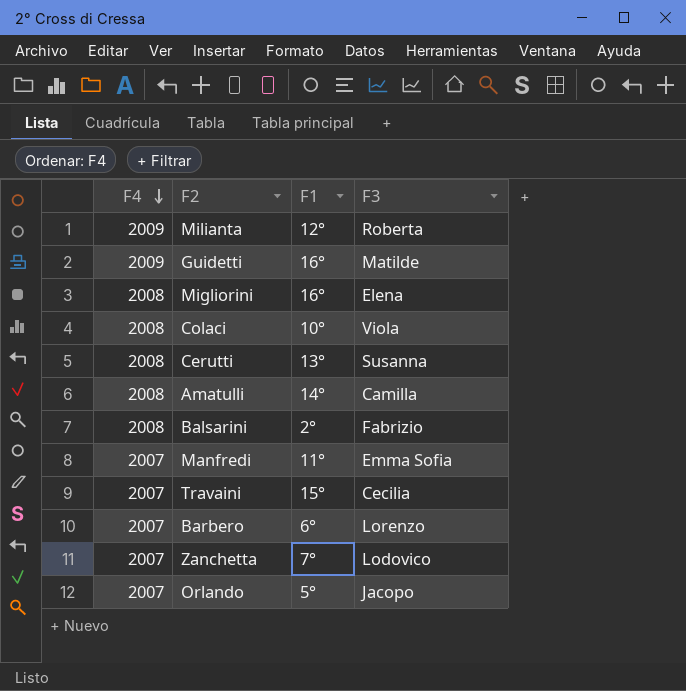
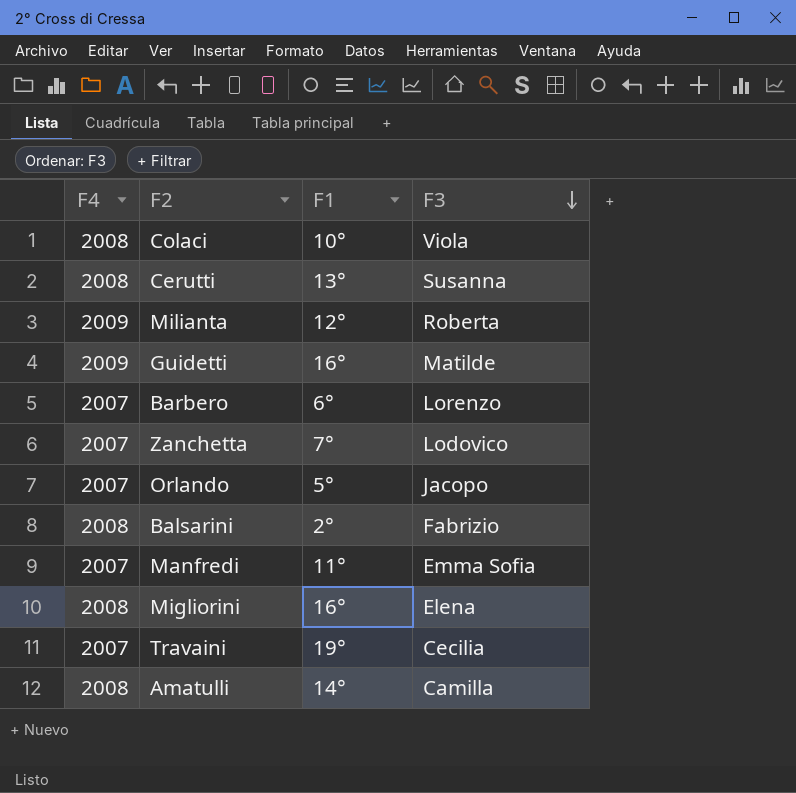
row order: F4 descending -> F3 descending
Travaini | F1: 15° -> 19°

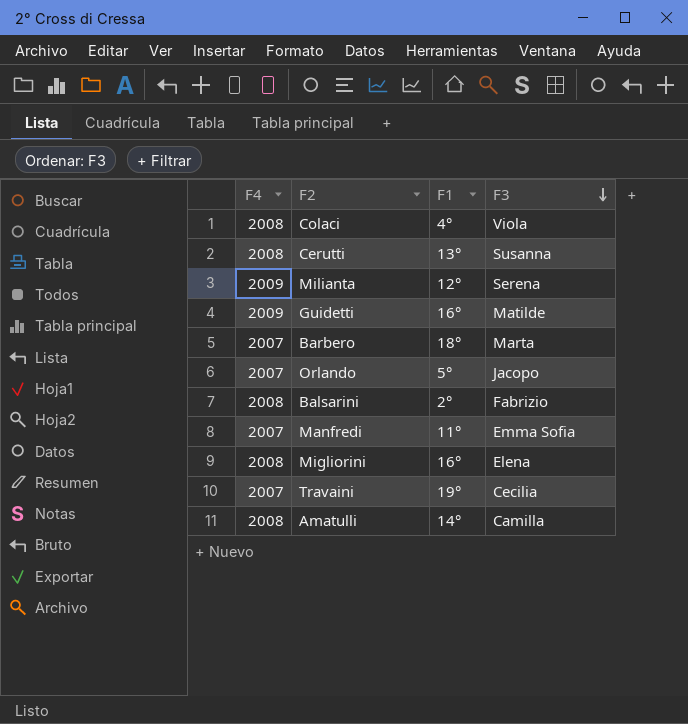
row Zanchetta: 2007 | 7° | Lodovico -> none
Colaci | F1: 10° -> 4°
Milianta | F3: Roberta -> Serena
Barbero | F1: 6° -> 18°
Barbero | F3: Lorenzo -> Marta

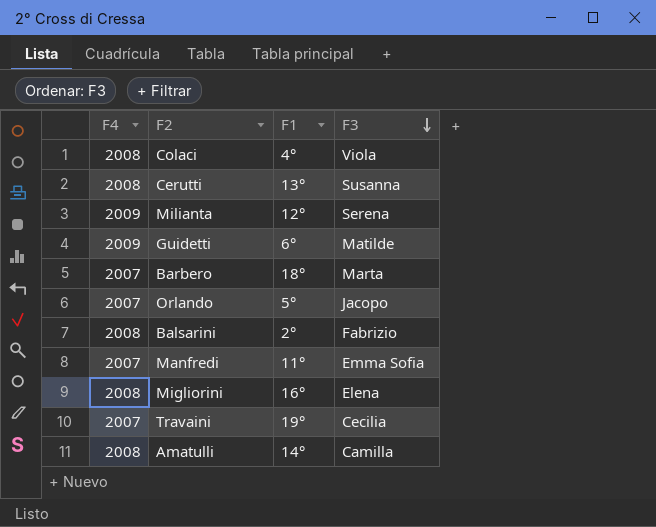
Guidetti | F1: 16° -> 6°

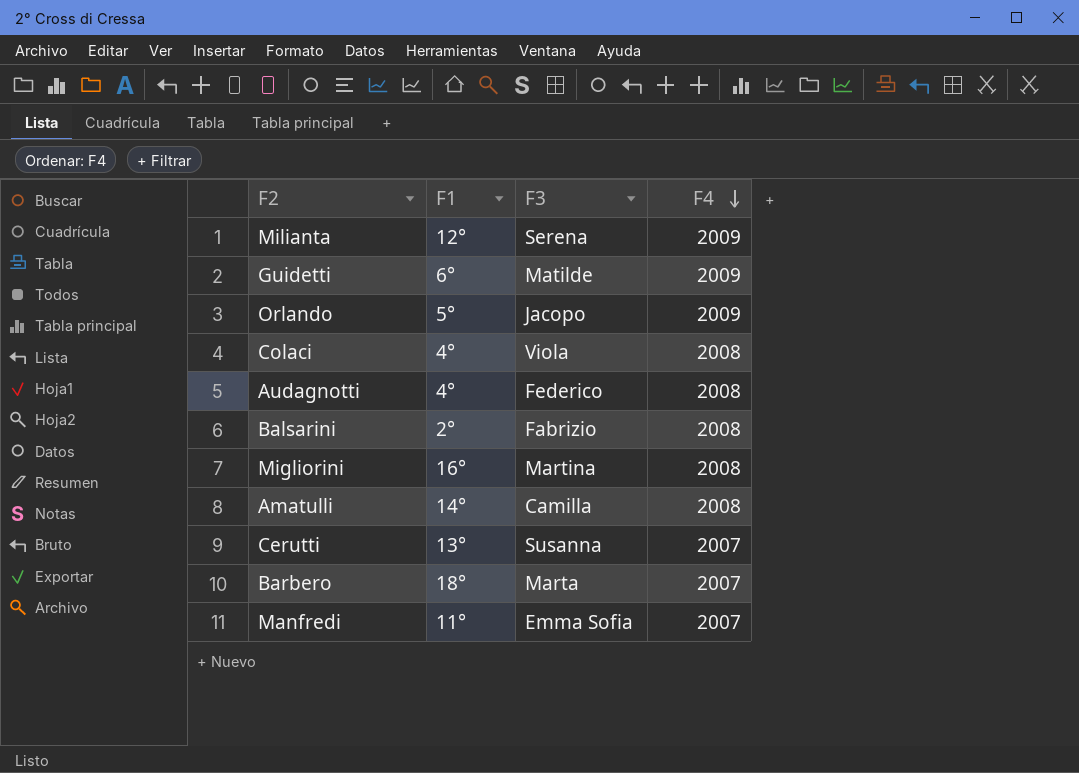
row order: F3 descending -> F4 descending
column F4 | position: 1 -> 4
row Travaini: 2007 | 19° | Cecilia -> none
Orlando | F4: 2007 -> 2009
row Audagnotti: none -> 4° | Federico | 2008
Migliorini | F3: Elena -> Martina
Cerutti | F4: 2008 -> 2007

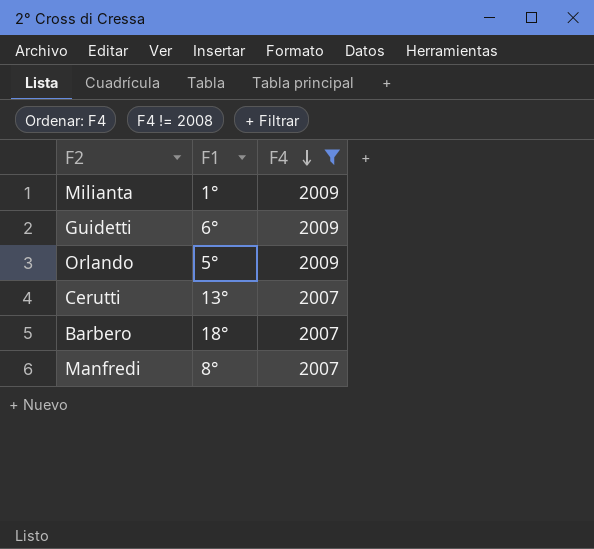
filter: none -> F4 != 2008
column F3 | position: 3 -> none
Milianta | F1: 12° -> 1°
Manfredi | F1: 11° -> 8°

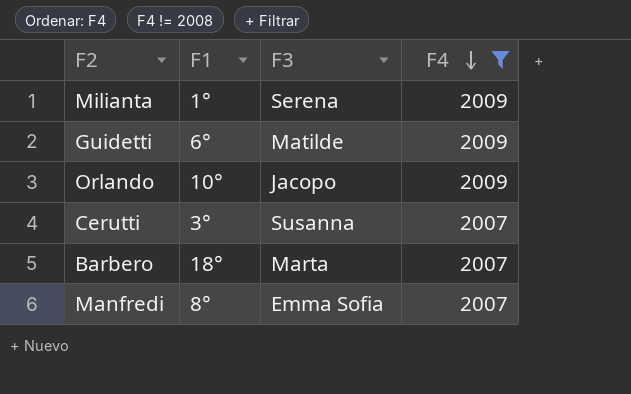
column F3 | position: none -> 3
Orlando | F1: 5° -> 10°
Cerutti | F1: 13° -> 3°

